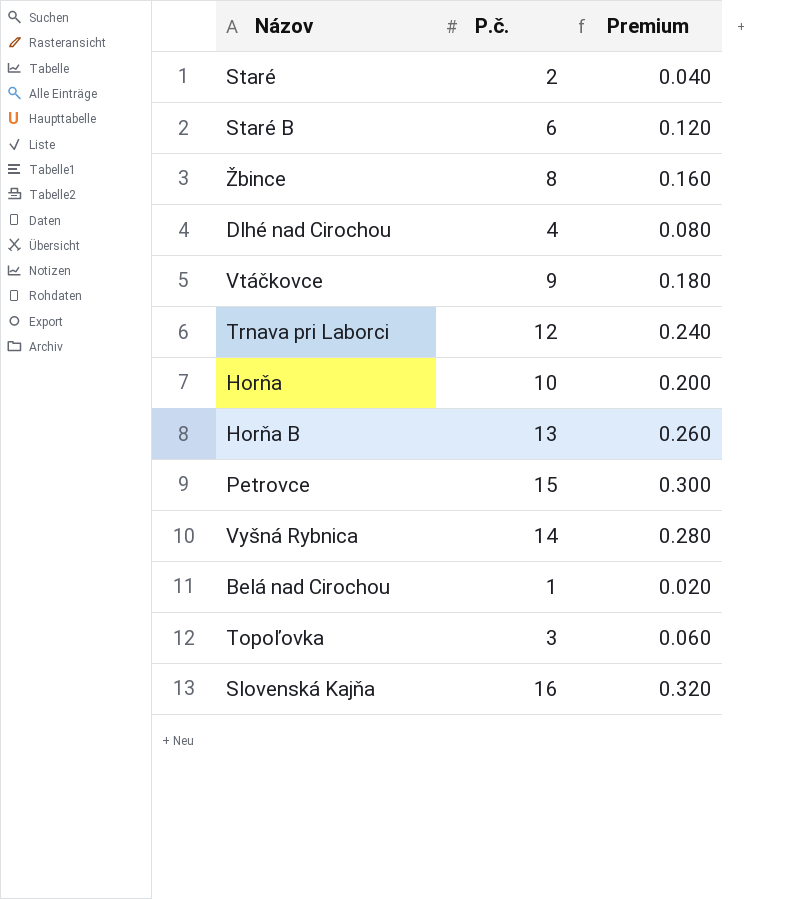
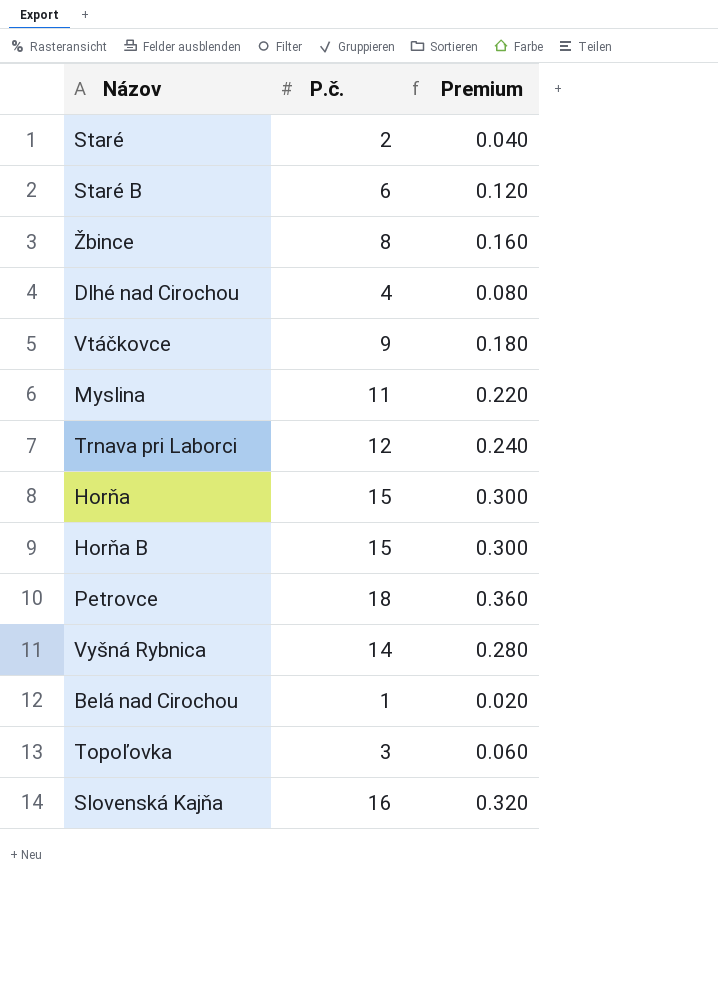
row Myslina: none -> 11 | 0.220
Horňa | P.č.: 10 -> 15
Horňa | Premium: 0.200 -> 0.300
Horňa B | P.č.: 13 -> 15
Horňa B | Premium: 0.260 -> 0.300
Petrovce | P.č.: 15 -> 18
Petrovce | Premium: 0.300 -> 0.360

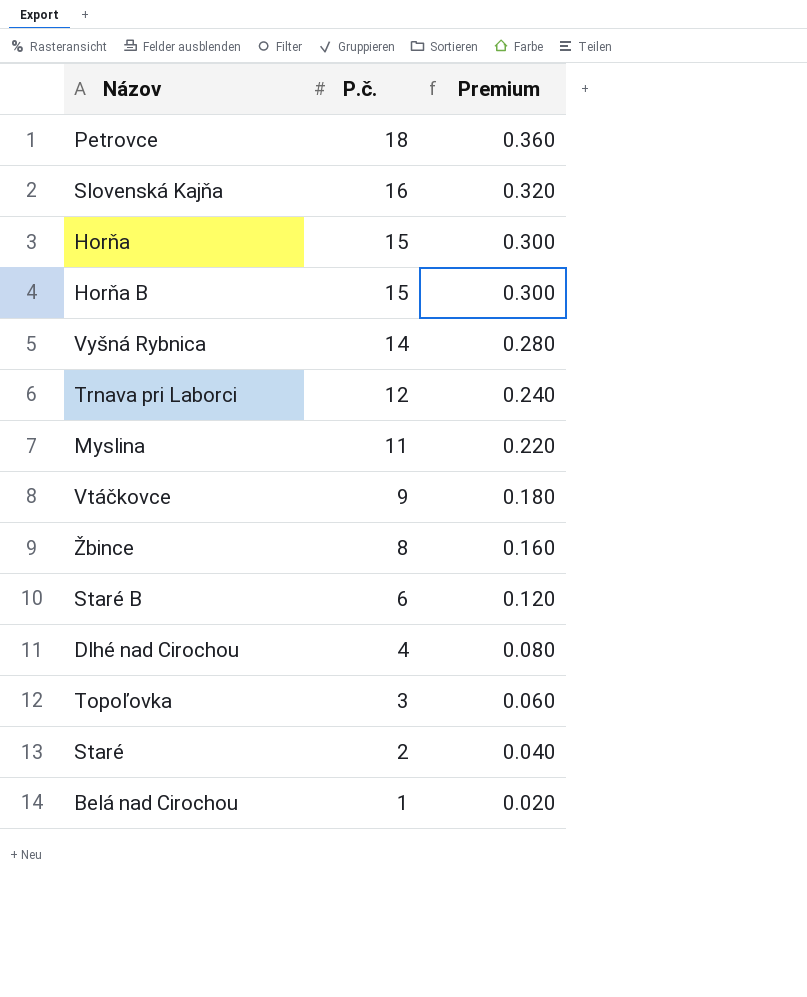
row order: none -> P.č. descending

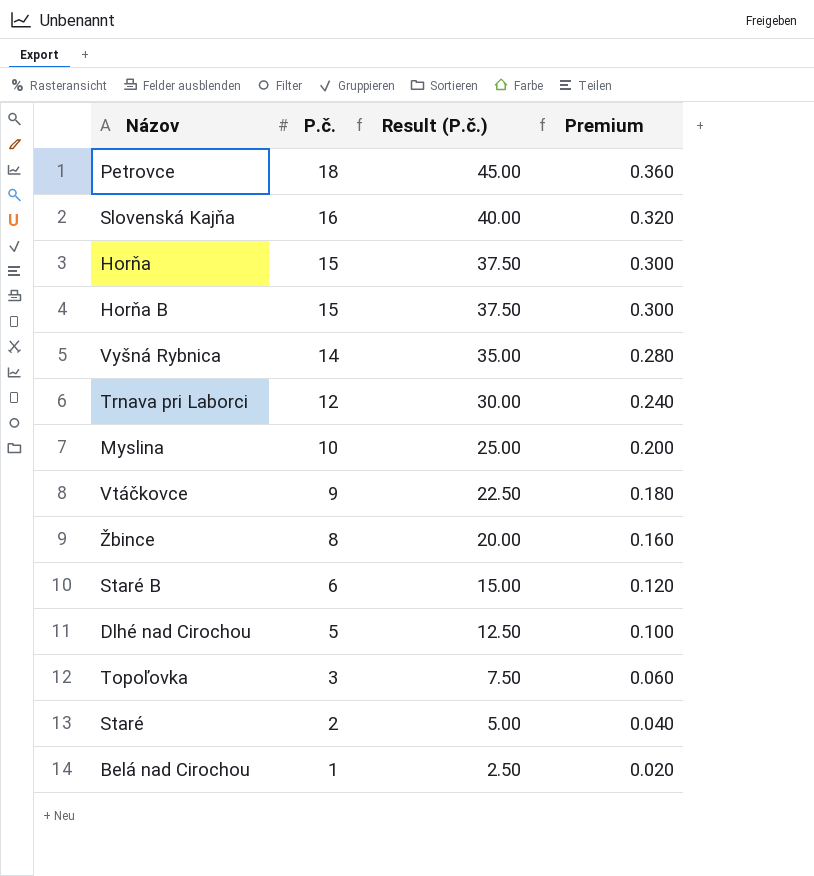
column Result (P.č.) | formula: none -> [P.č.] * 2.5
Myslina | P.č.: 11 -> 10
Myslina | Premium: 0.220 -> 0.200
Dlhé nad Cirochou | P.č.: 4 -> 5
Dlhé nad Cirochou | Premium: 0.080 -> 0.100

